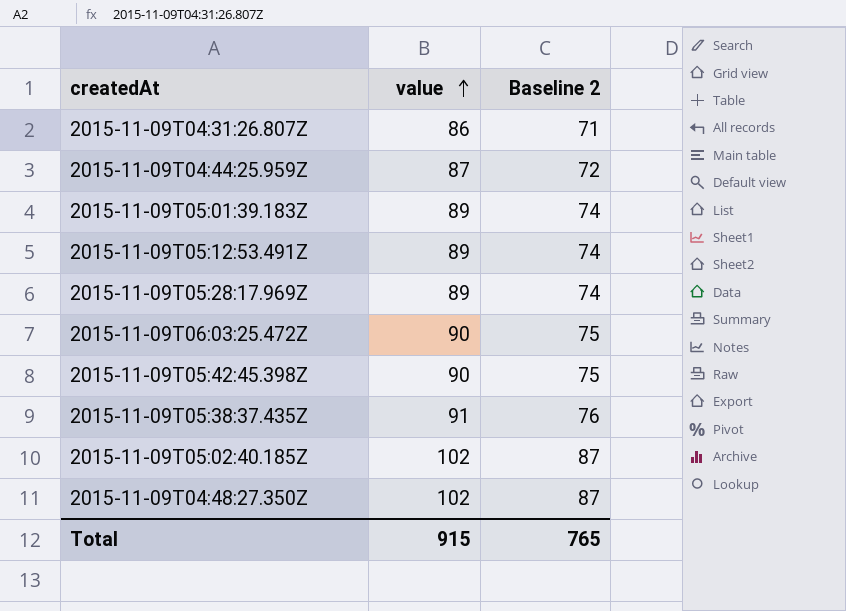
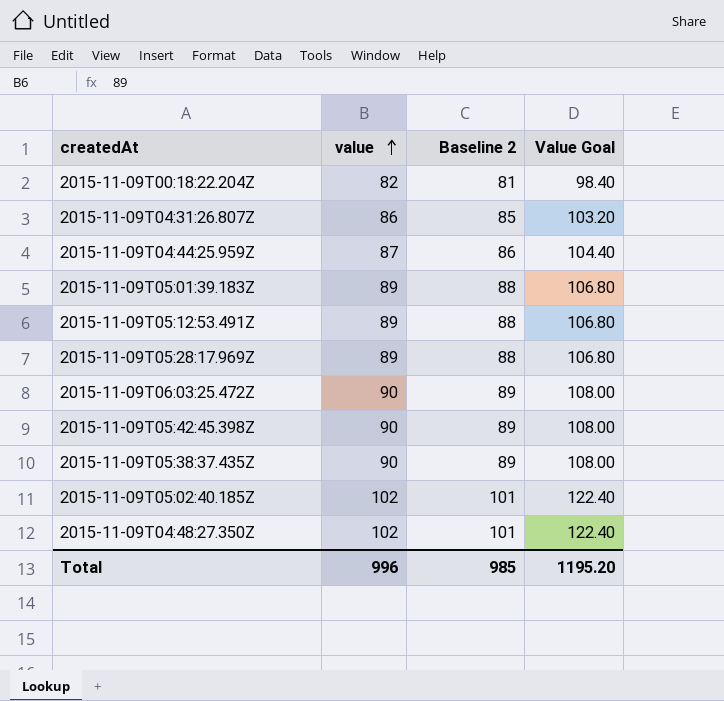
column Baseline 2 | formula: [value] - 15 -> [value] - 1
column Value Goal | formula: none -> [value] * 1.2
row 2015-11-09T00:18:22.204Z: none -> 82 | 81 | 98.40
2015-11-09T05:38:37.435Z | value: 91 -> 90
Total | value: 915 -> 996
Total | Baseline 2: 765 -> 985

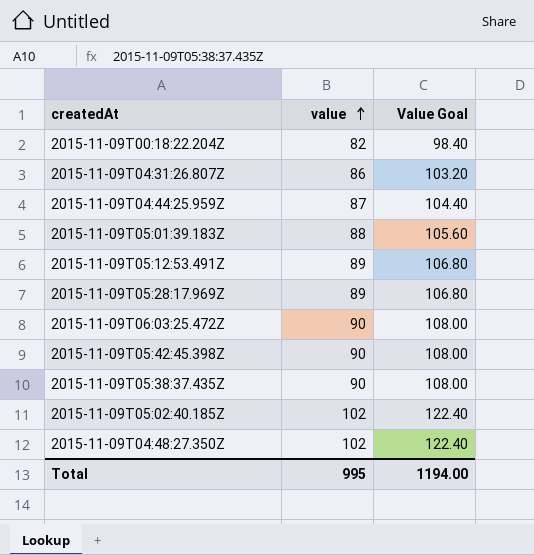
column Baseline 2 | formula: [value] - 1 -> none
2015-11-09T05:01:39.183Z | value: 89 -> 88
2015-11-09T05:01:39.183Z | Value Goal: 106.80 -> 105.60
Total | value: 996 -> 995
Total | Value Goal: 1195.20 -> 1194.00

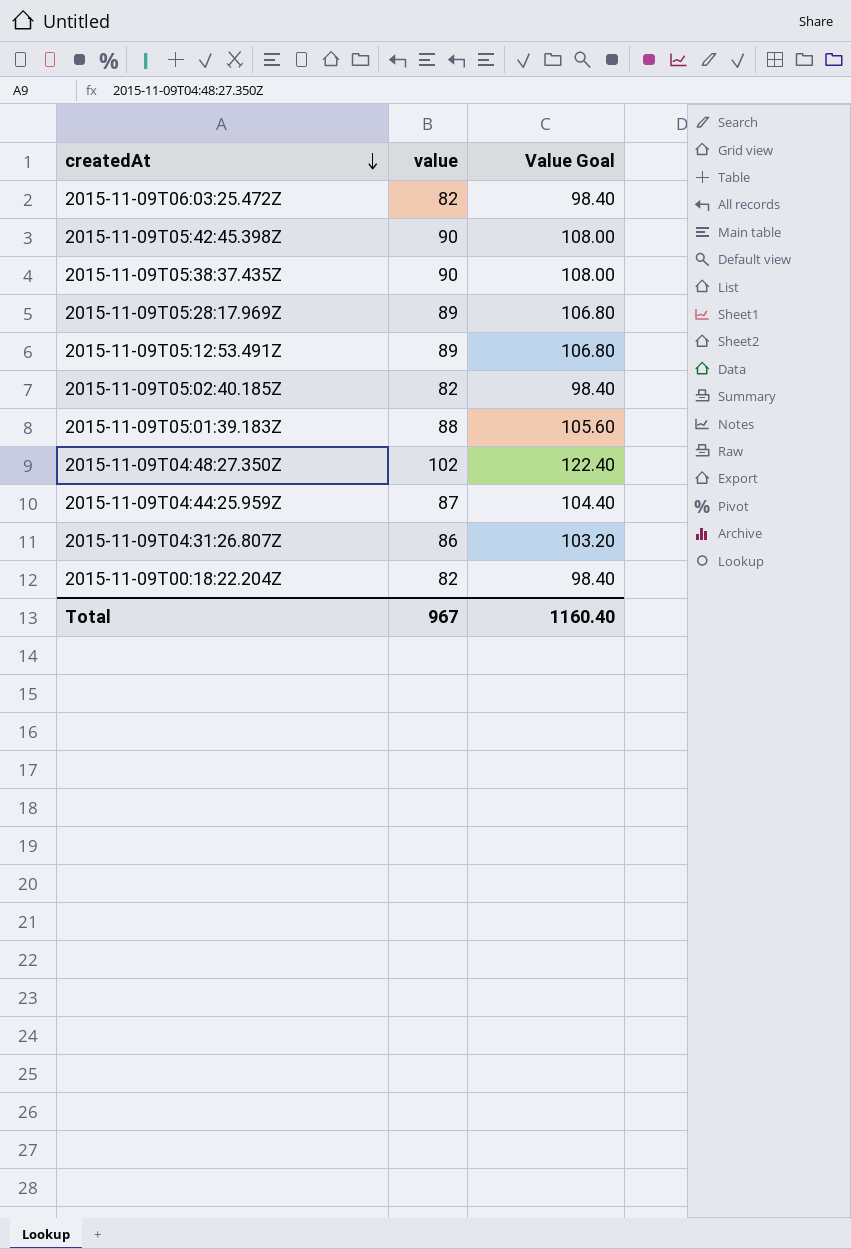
row order: value ascending -> createdAt descending
2015-11-09T06:03:25.472Z | value: 90 -> 82
2015-11-09T06:03:25.472Z | Value Goal: 108.00 -> 98.40
2015-11-09T05:02:40.185Z | value: 102 -> 82
2015-11-09T05:02:40.185Z | Value Goal: 122.40 -> 98.40
Total | value: 995 -> 967
Total | Value Goal: 1194.00 -> 1160.40

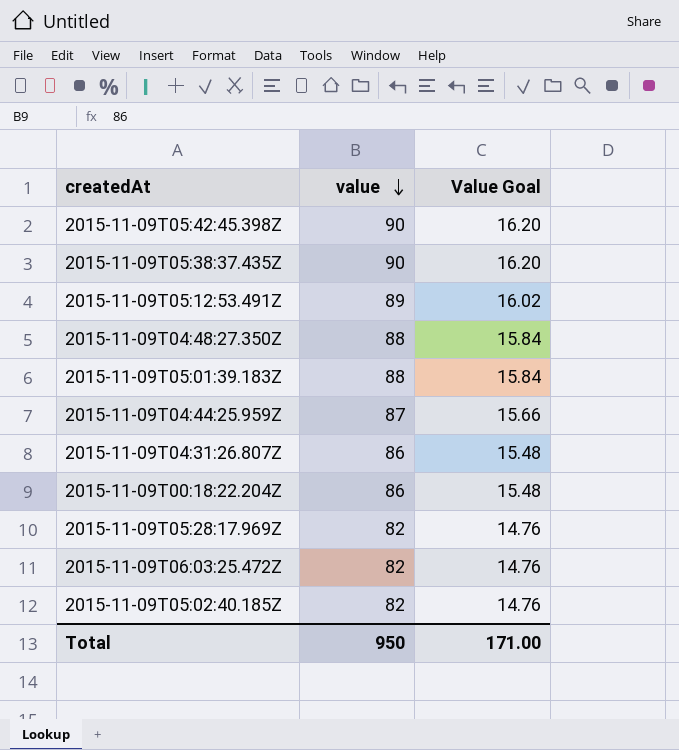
row order: createdAt descending -> value descending
column Value Goal | formula: [value] * 1.2 -> [value] * 0.18
2015-11-09T04:48:27.350Z | value: 102 -> 88
2015-11-09T00:18:22.204Z | value: 82 -> 86
2015-11-09T05:28:17.969Z | value: 89 -> 82
Total | value: 967 -> 950
Total | Value Goal: 1160.40 -> 171.00

